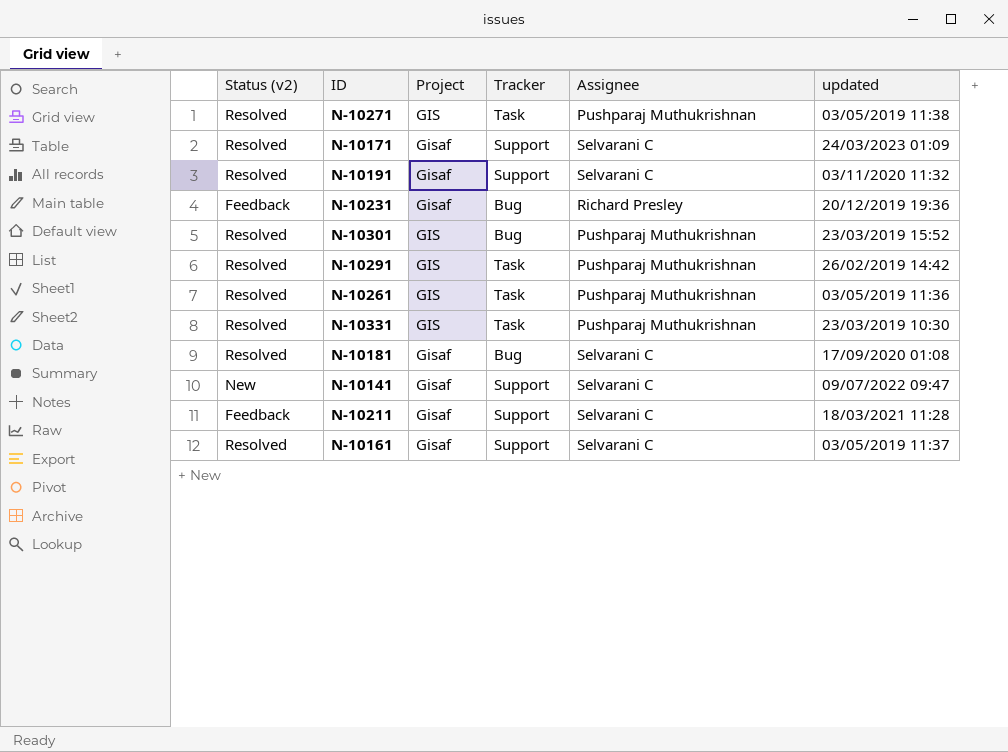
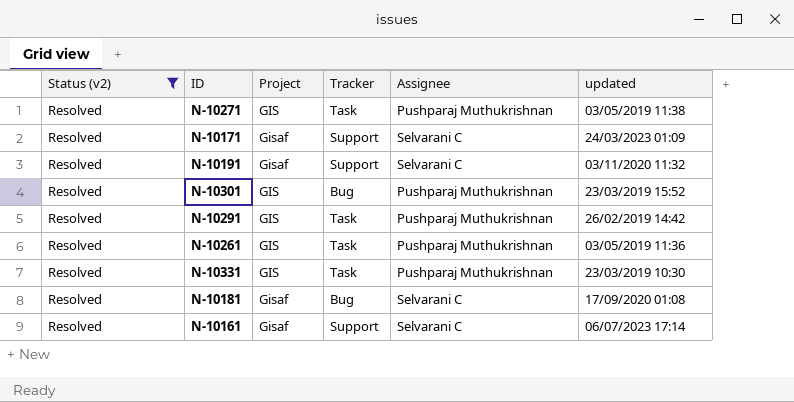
filter: none -> Status (v2) = Resolved
N-10161 | updated: 03/05/2019 11:37 -> 06/07/2023 17:14

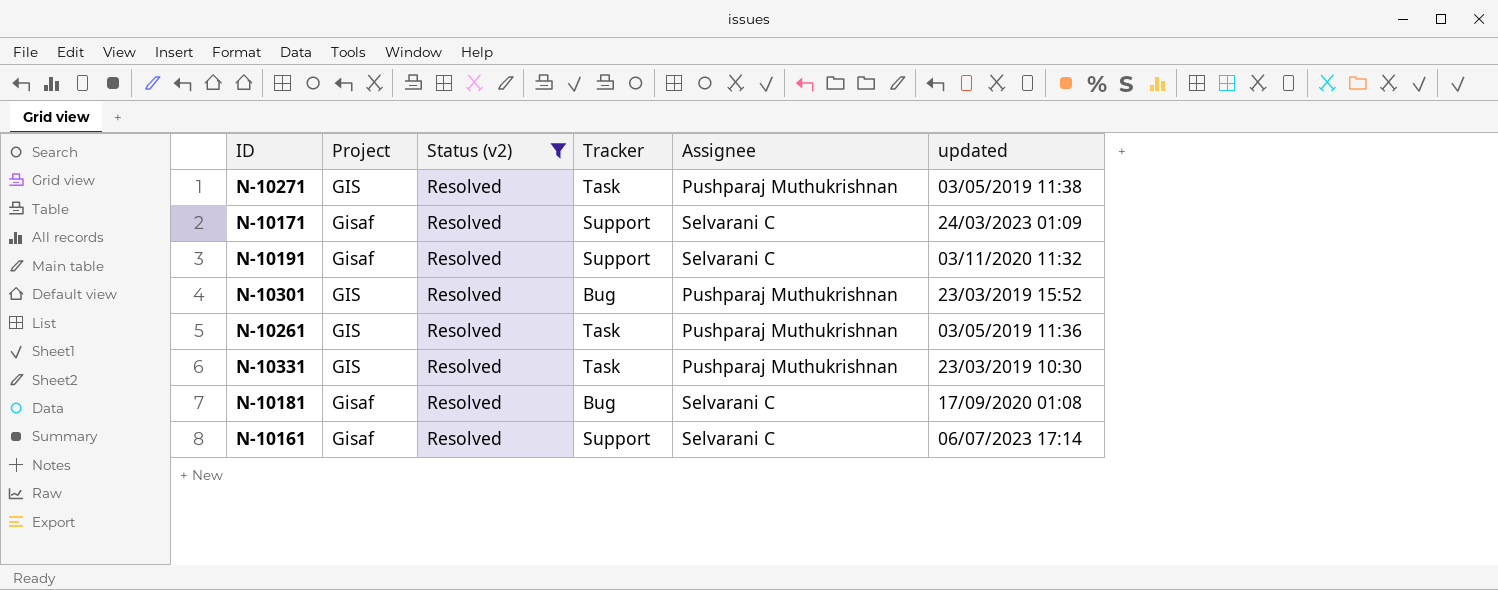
column Status (v2) | position: 1 -> 3
row N-10291: Resolved | GIS | Task | Pushparaj Muthukrishnan | 26/02/2019 14:42 -> none

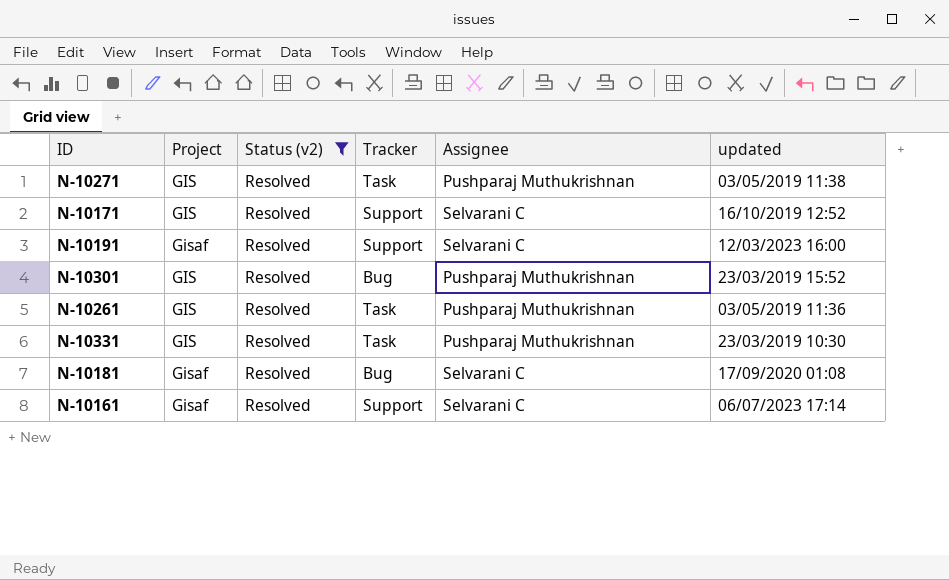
N-10171 | Project: Gisaf -> GIS
N-10171 | updated: 24/03/2023 01:09 -> 16/10/2019 12:52
N-10191 | updated: 03/11/2020 11:32 -> 12/03/2023 16:00

